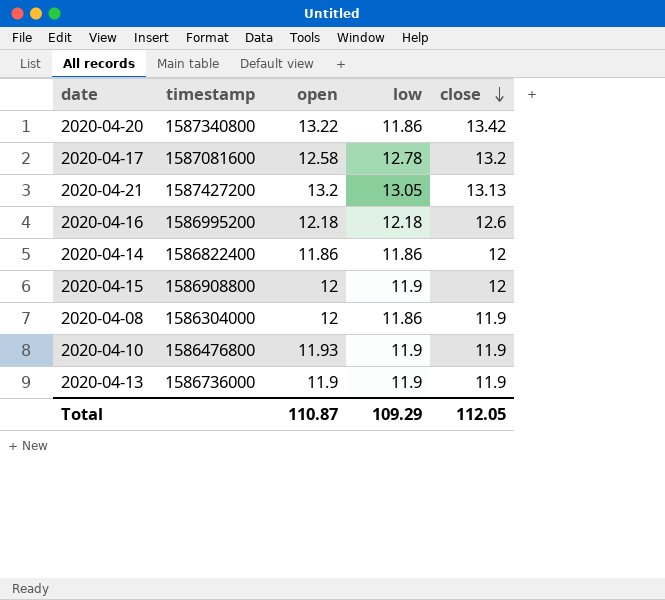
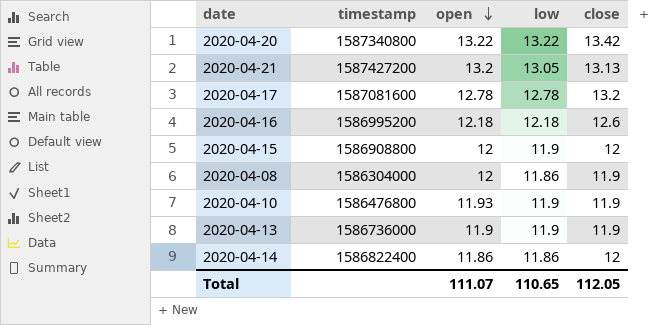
row order: close descending -> open descending
2020-04-20 | low: 11.86 -> 13.22
2020-04-17 | open: 12.58 -> 12.78
Total | open: 110.87 -> 111.07
Total | low: 109.29 -> 110.65

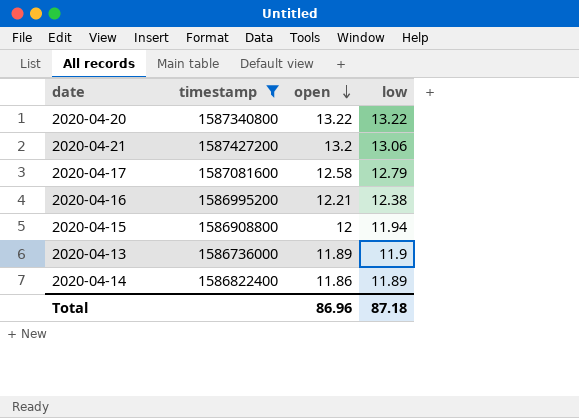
filter: none -> timestamp >= 1586736000
column close | position: 5 -> none
2020-04-21 | low: 13.05 -> 13.06
2020-04-17 | open: 12.78 -> 12.58
2020-04-17 | low: 12.78 -> 12.79
2020-04-16 | open: 12.18 -> 12.21
2020-04-16 | low: 12.18 -> 12.38
2020-04-15 | low: 11.9 -> 11.94
2020-04-13 | open: 11.9 -> 11.89
2020-04-14 | low: 11.86 -> 11.89
Total | open: 111.07 -> 86.96
Total | low: 110.65 -> 87.18

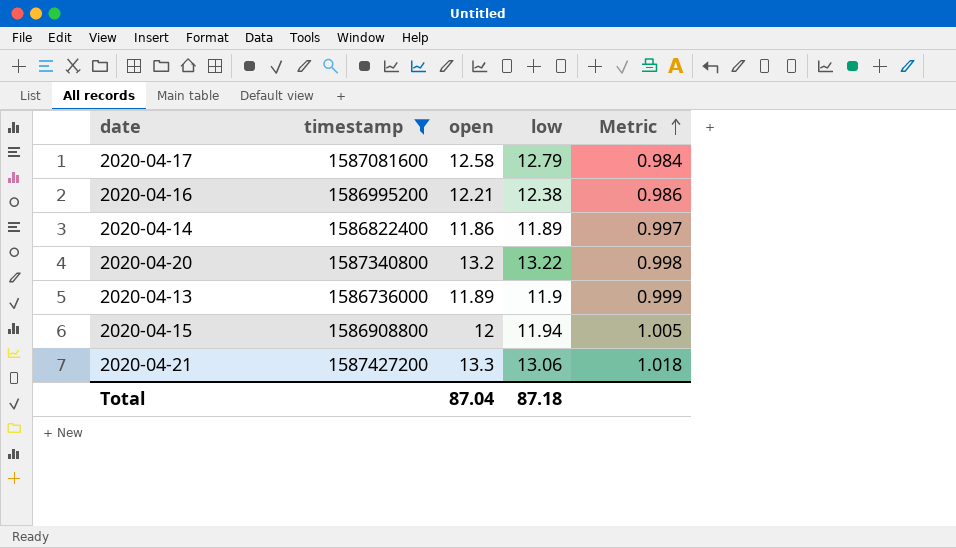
row order: open descending -> Metric ascending
column Metric | formula: none -> [open] / [low]
2020-04-20 | open: 13.22 -> 13.2
2020-04-21 | open: 13.2 -> 13.3
Total | open: 86.96 -> 87.04

